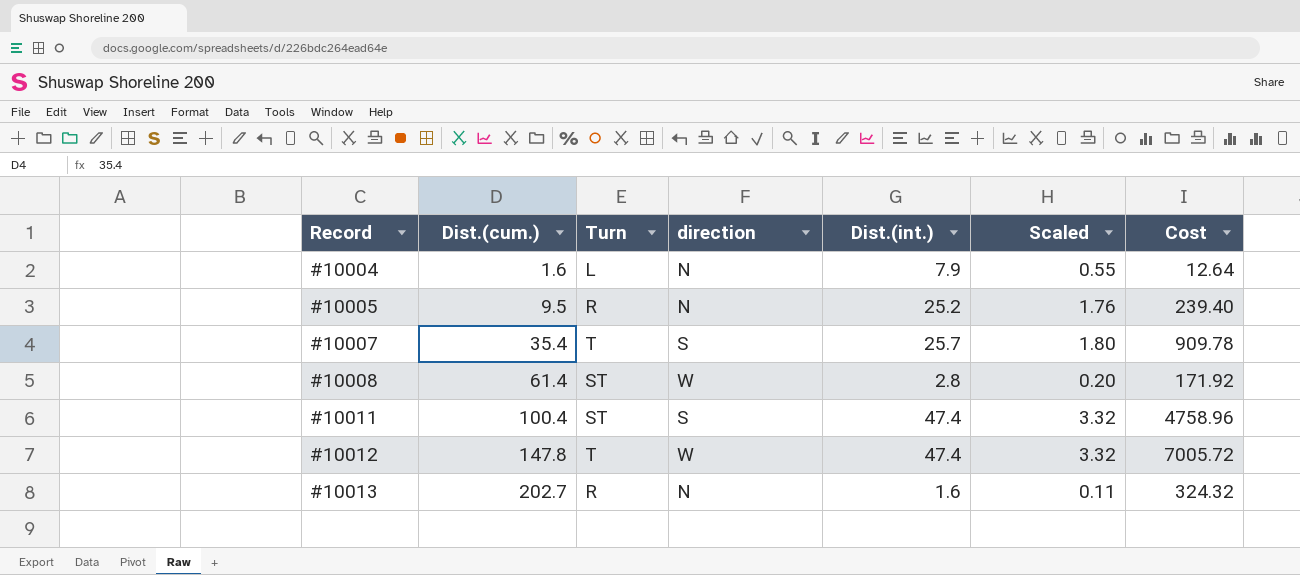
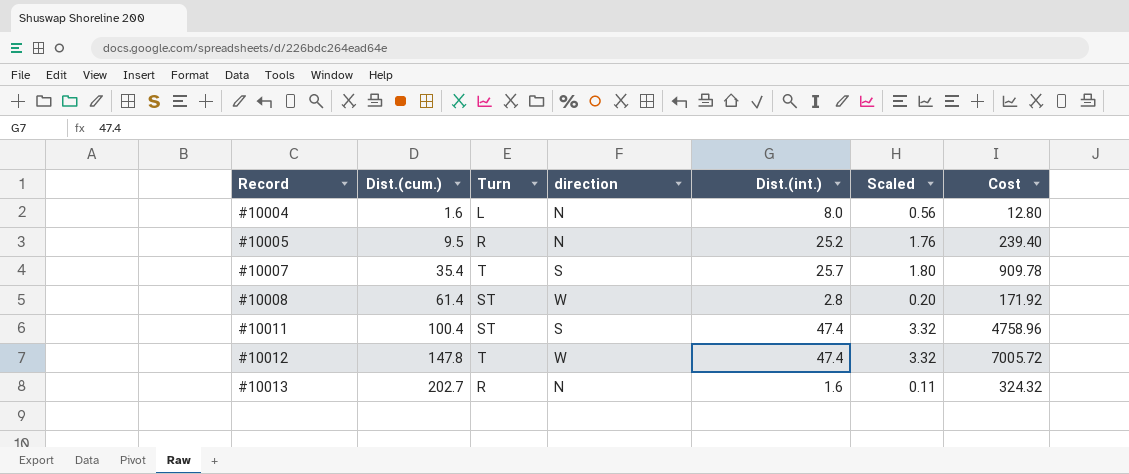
#10004 | Dist.(int.): 7.9 -> 8.0
#10004 | Scaled: 0.55 -> 0.56
#10004 | Cost: 12.64 -> 12.80

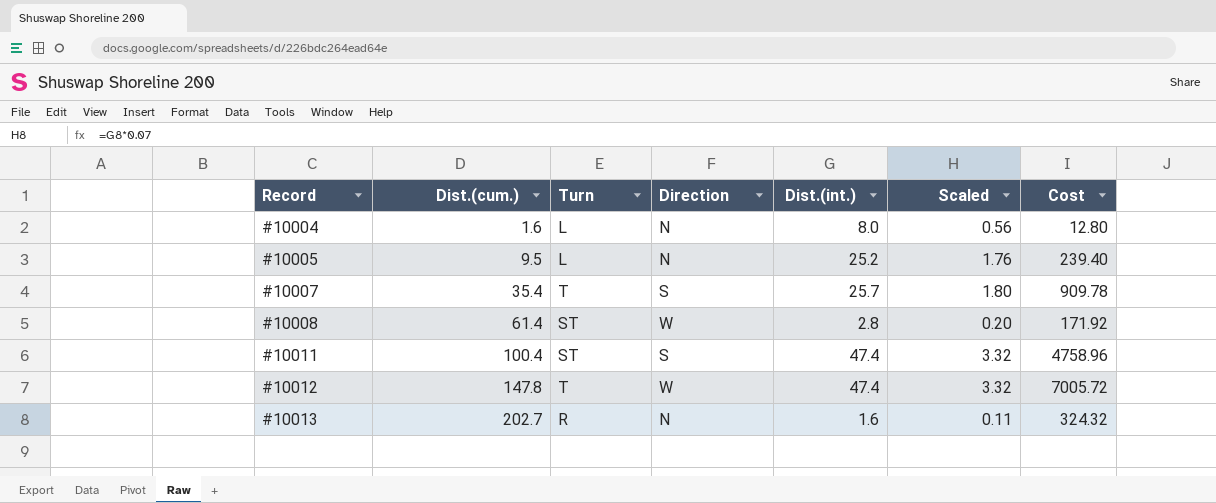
column name: direction -> Direction
#10005 | Turn: R -> L

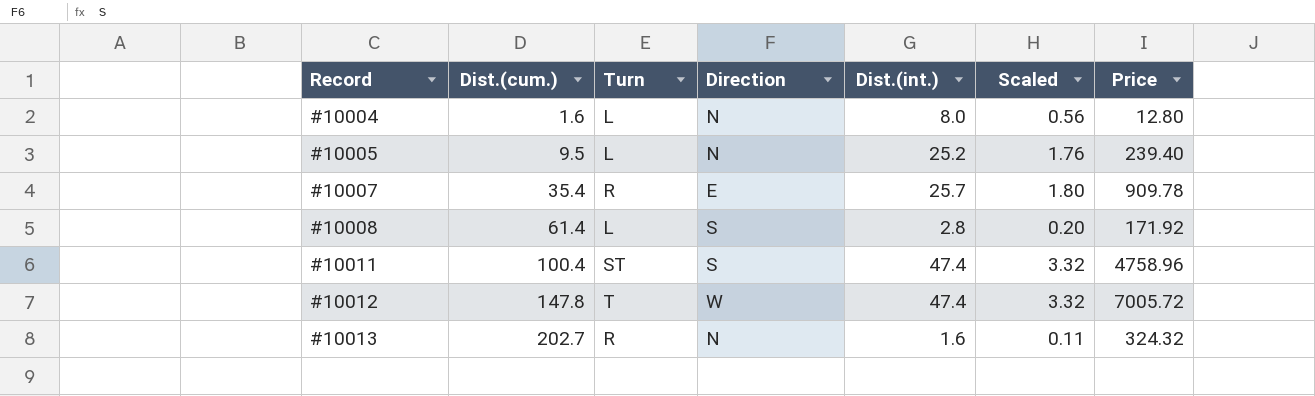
column name: Cost -> Price
#10007 | Turn: T -> R
#10007 | Direction: S -> E
#10008 | Turn: ST -> L
#10008 | Direction: W -> S

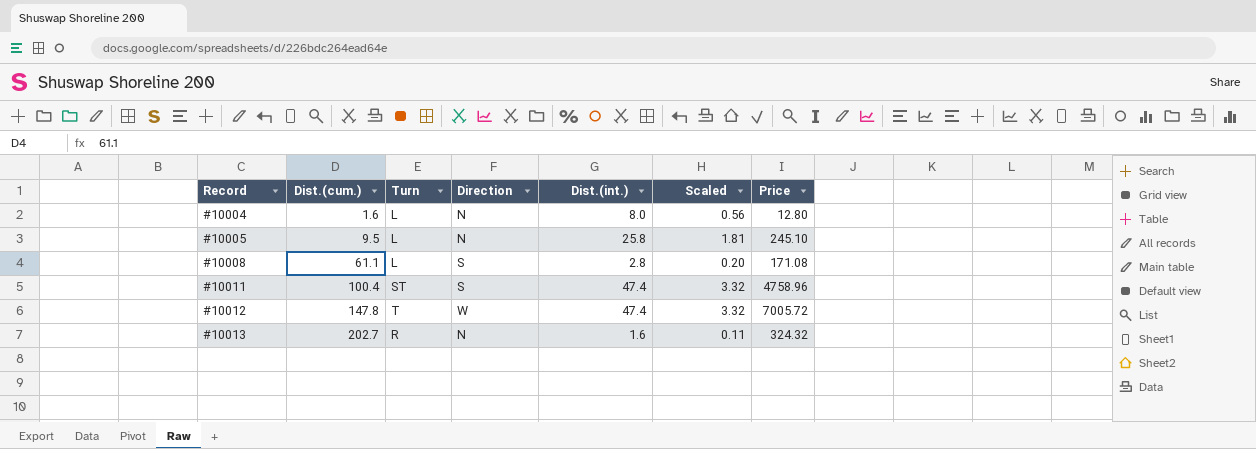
row #10007: 35.4 | R | E | 25.7 | 1.80 | 909.78 -> none
#10005 | Dist.(int.): 25.2 -> 25.8
#10005 | Scaled: 1.76 -> 1.81
#10005 | Price: 239.40 -> 245.10
#10008 | Dist.(cum.): 61.4 -> 61.1
#10008 | Price: 171.92 -> 171.08

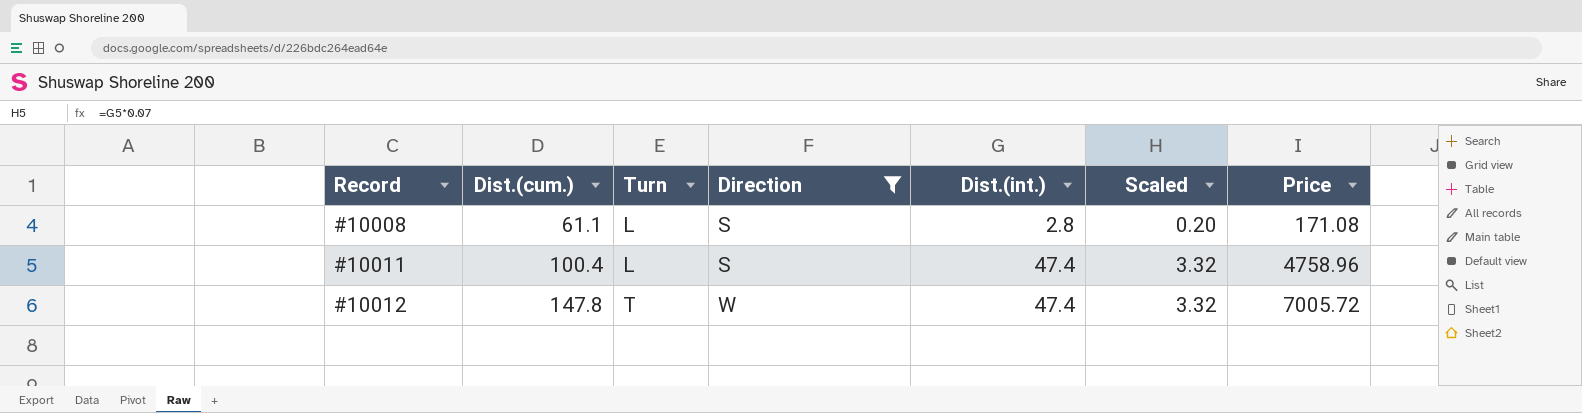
filter: none -> Direction != N
#10011 | Turn: ST -> L

